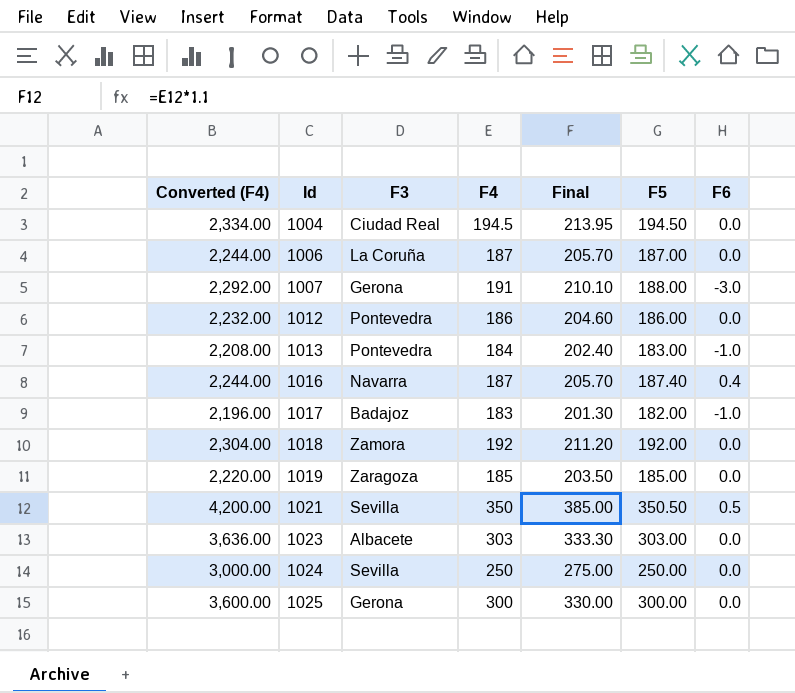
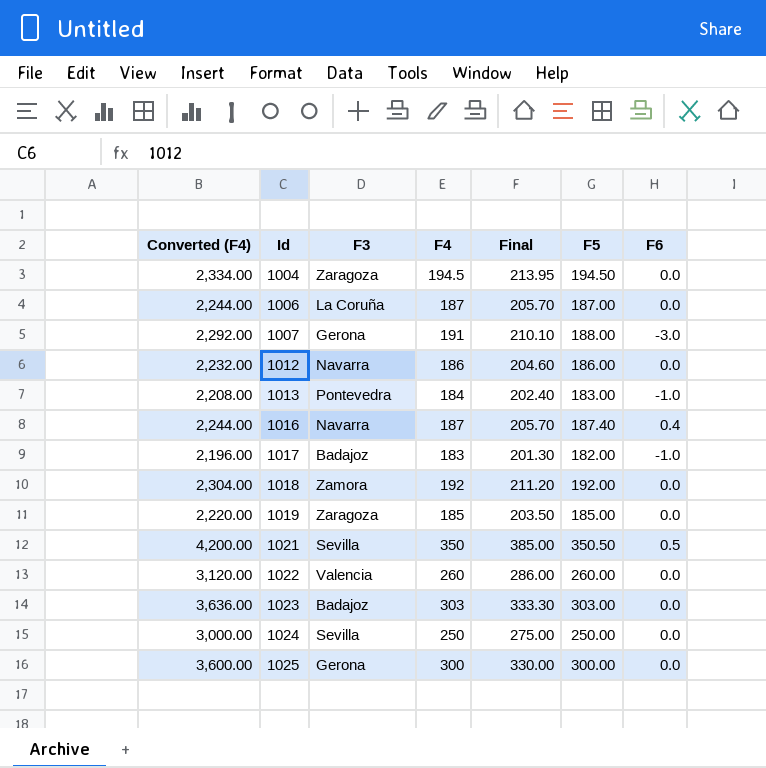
1004 | F3: Ciudad Real -> Zaragoza
1012 | F3: Pontevedra -> Navarra
row 1022: none -> 3,120.00 | Valencia | 260 | 286.00 | 260.00 | 0.0
1023 | F3: Albacete -> Badajoz

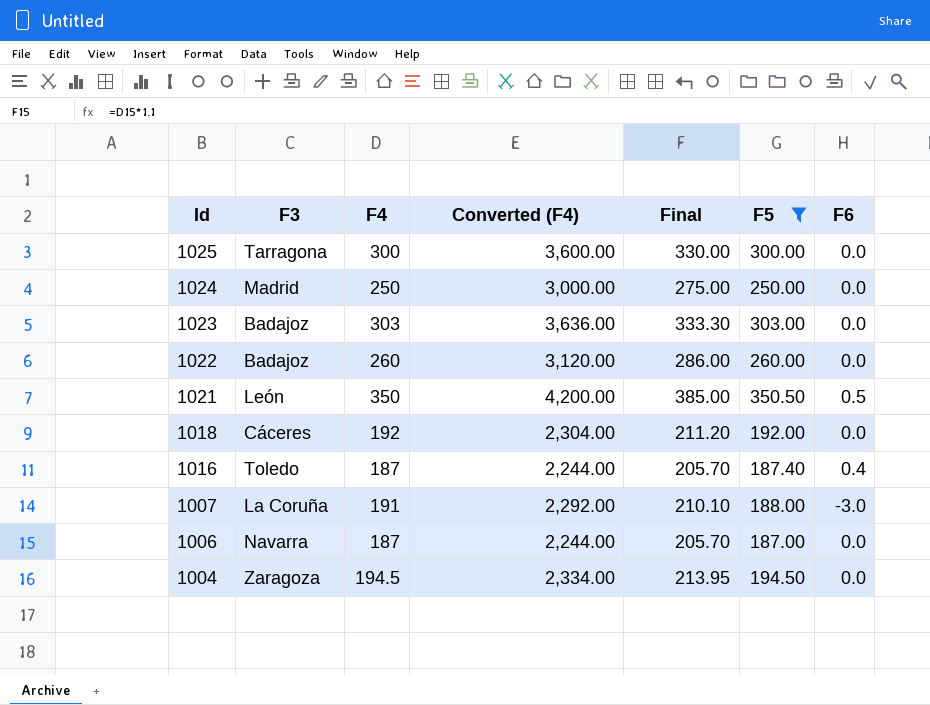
filter: none -> F5 >= 187.00
row order: Id ascending -> Id descending
column Converted (F4) | position: 1 -> 4
1025 | F3: Gerona -> Tarragona
1024 | F3: Sevilla -> Madrid
1022 | F3: Valencia -> Badajoz
1021 | F3: Sevilla -> León
1018 | F3: Zamora -> Cáceres
1016 | F3: Navarra -> Toledo
1007 | F3: Gerona -> La Coruña
1006 | F3: La Coruña -> Navarra

